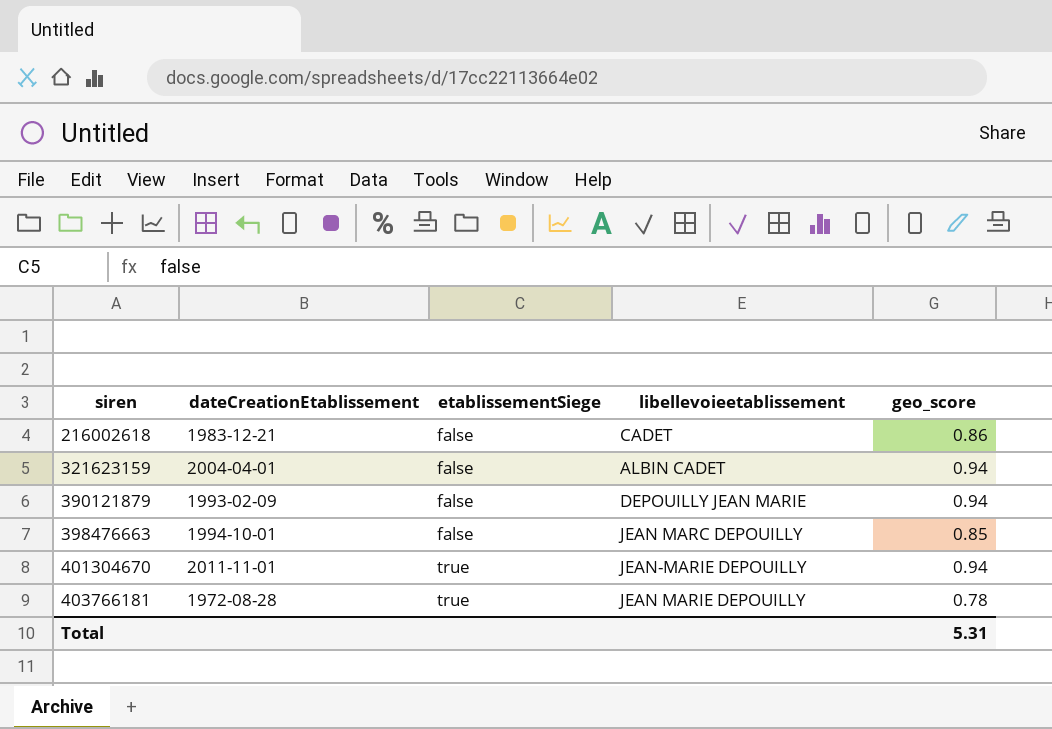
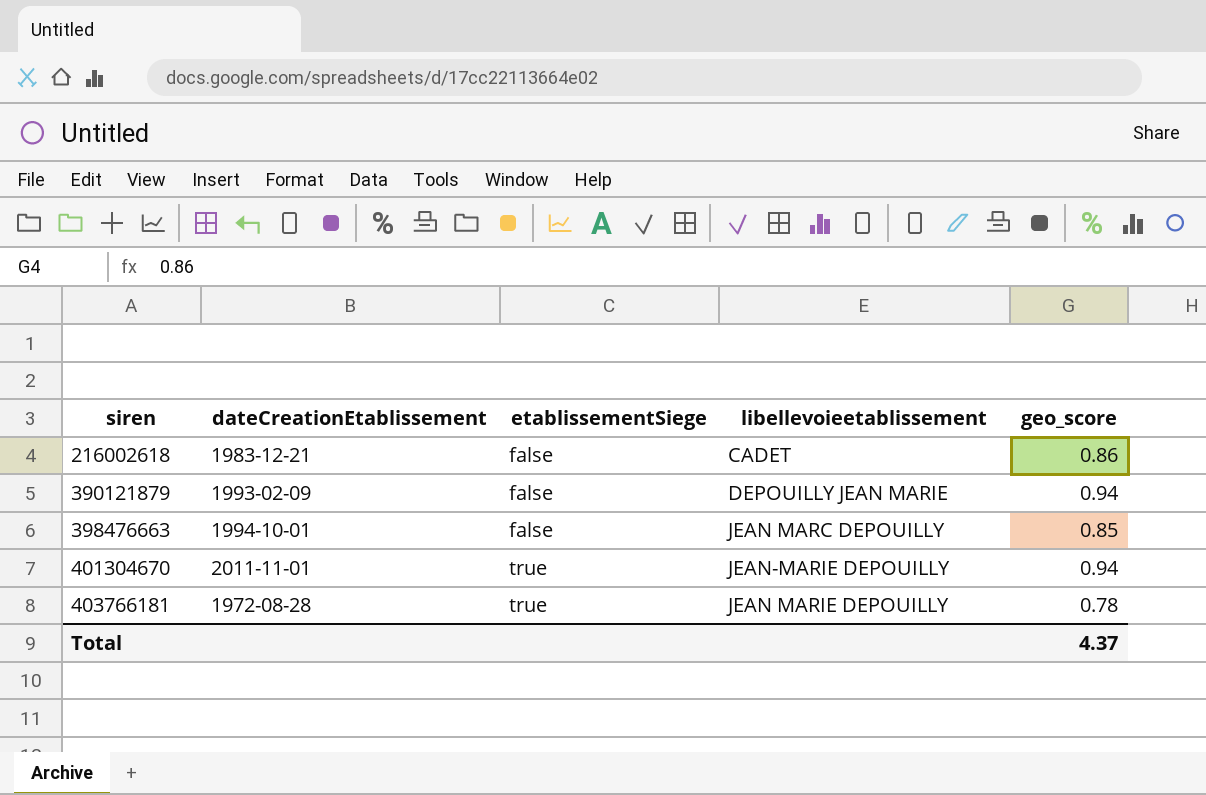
row 321623159: 2004-04-01 | false | ALBIN CADET | 0.94 -> none
Total | geo_score: 5.31 -> 4.37

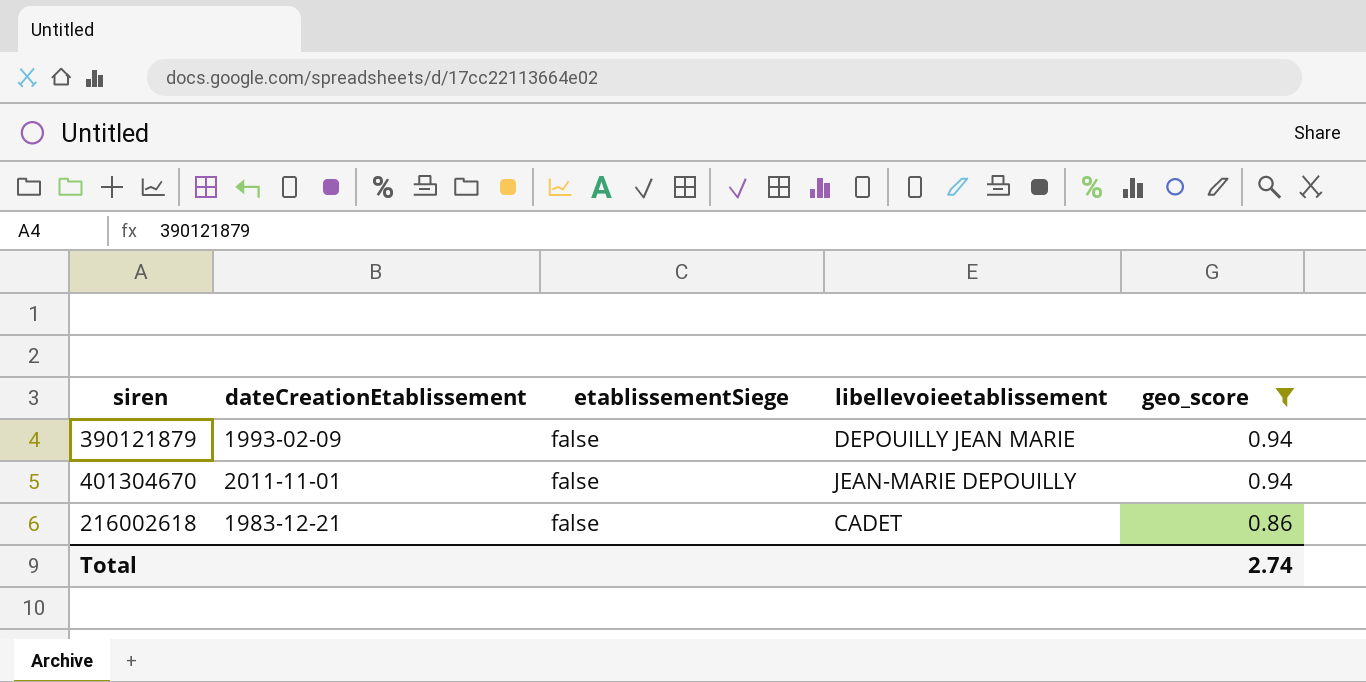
filter: none -> geo_score >= 0.86
row order: siren ascending -> geo_score descending
401304670 | etablissementSiege: true -> false
Total | geo_score: 4.37 -> 2.74

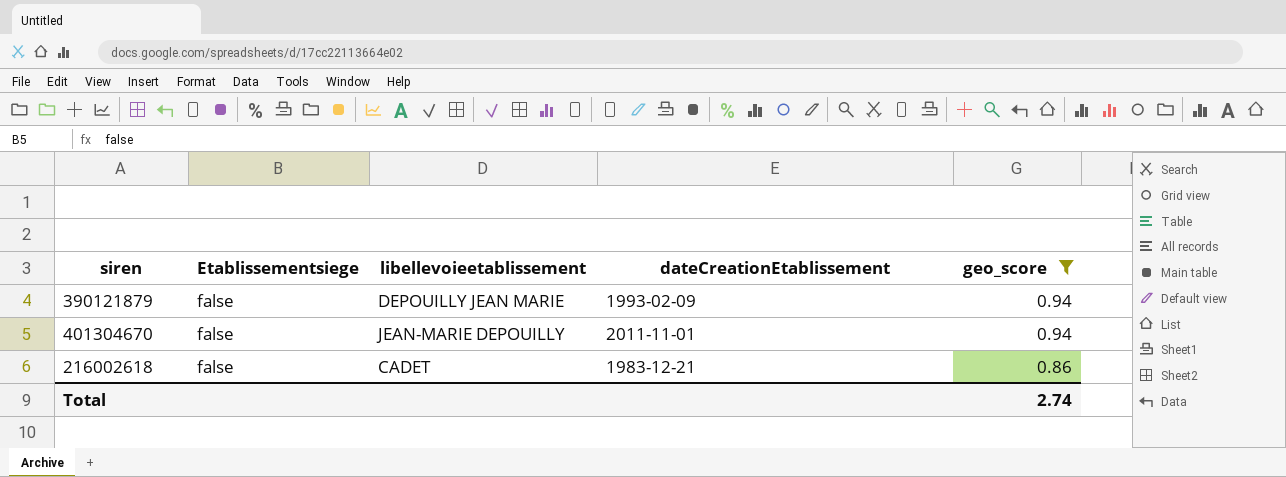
column name: etablissementSiege -> Etablissementsiege
column dateCreationEtablissement | position: 2 -> 4

